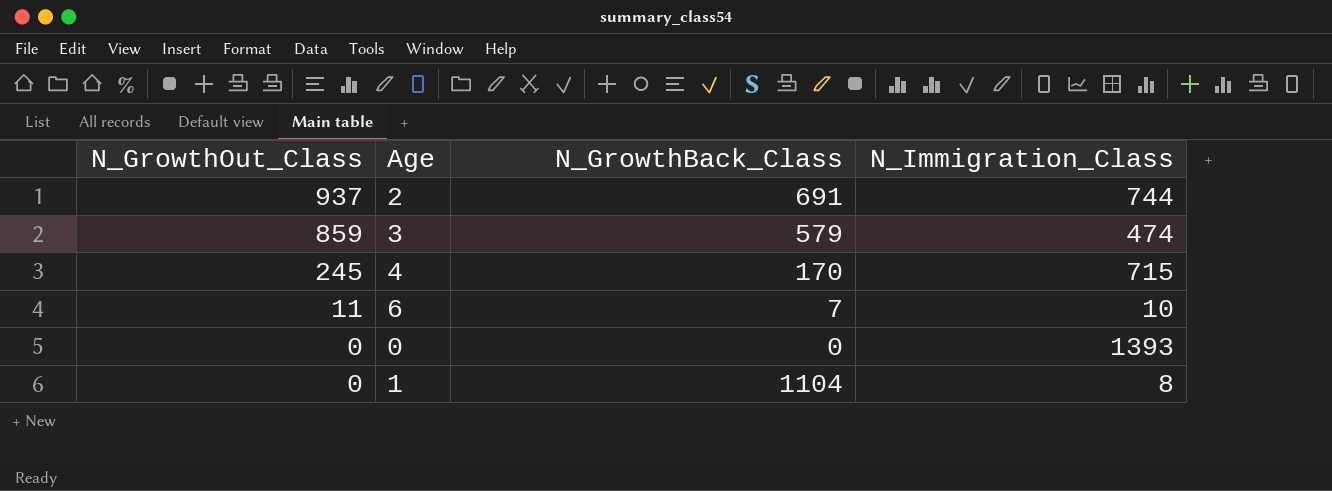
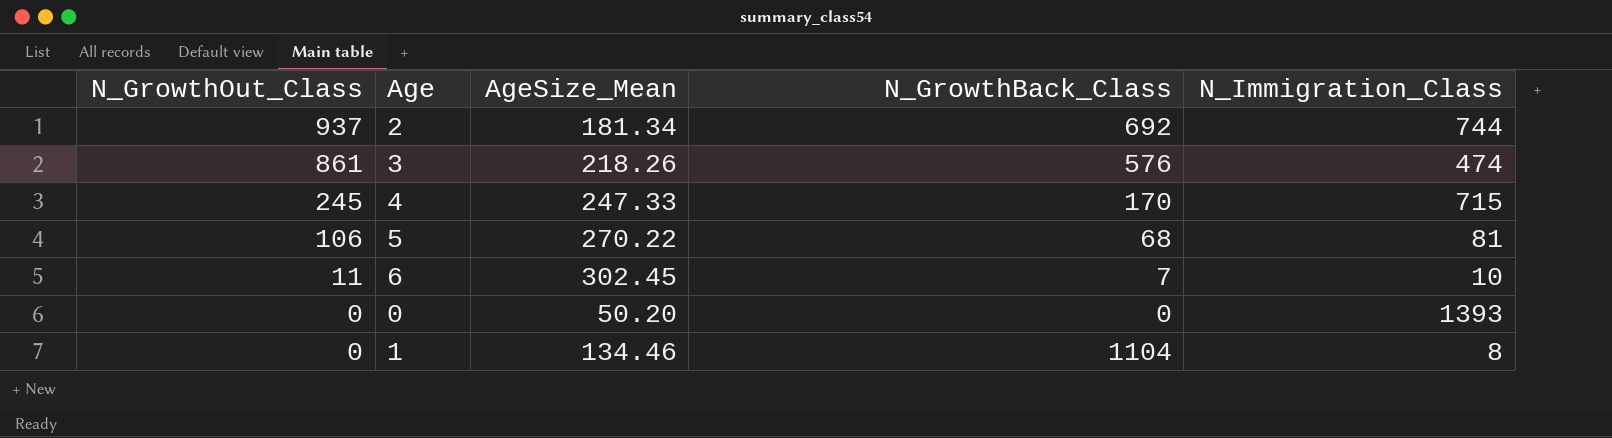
column AgeSize_Mean | position: none -> 3
2 | N_GrowthBack_Class: 691 -> 692
3 | N_GrowthOut_Class: 859 -> 861
3 | N_GrowthBack_Class: 579 -> 576
row 5: none -> 106 | 270.22 | 68 | 81

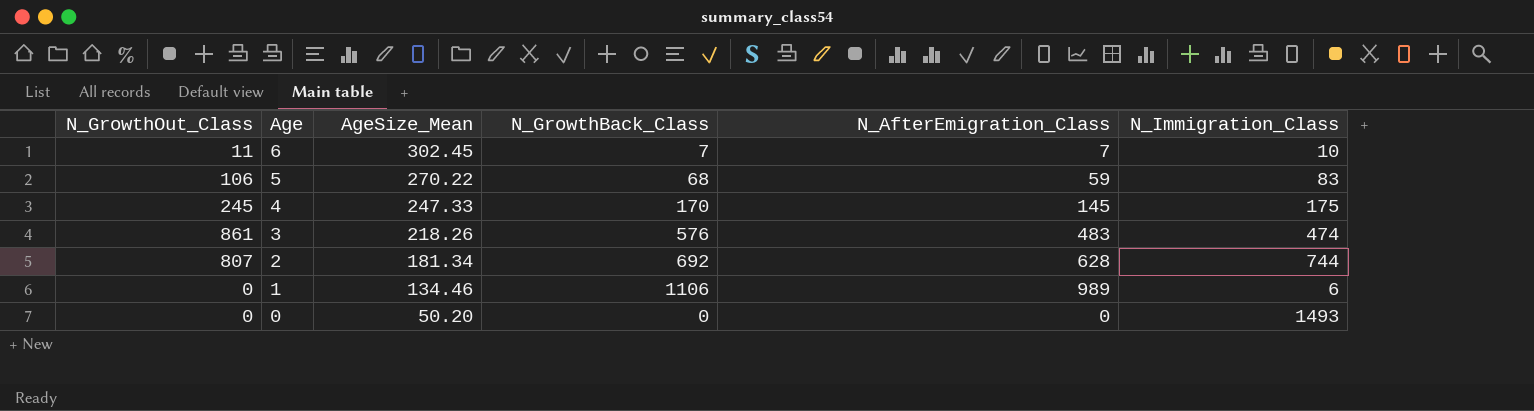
row order: N_GrowthOut_Class descending -> Age descending
column N_AfterEmigration_Class | position: none -> 5
5 | N_Immigration_Class: 81 -> 83
4 | N_Immigration_Class: 715 -> 175
2 | N_GrowthOut_Class: 937 -> 807
1 | N_GrowthBack_Class: 1104 -> 1106
1 | N_Immigration_Class: 8 -> 6
0 | N_Immigration_Class: 1393 -> 1493

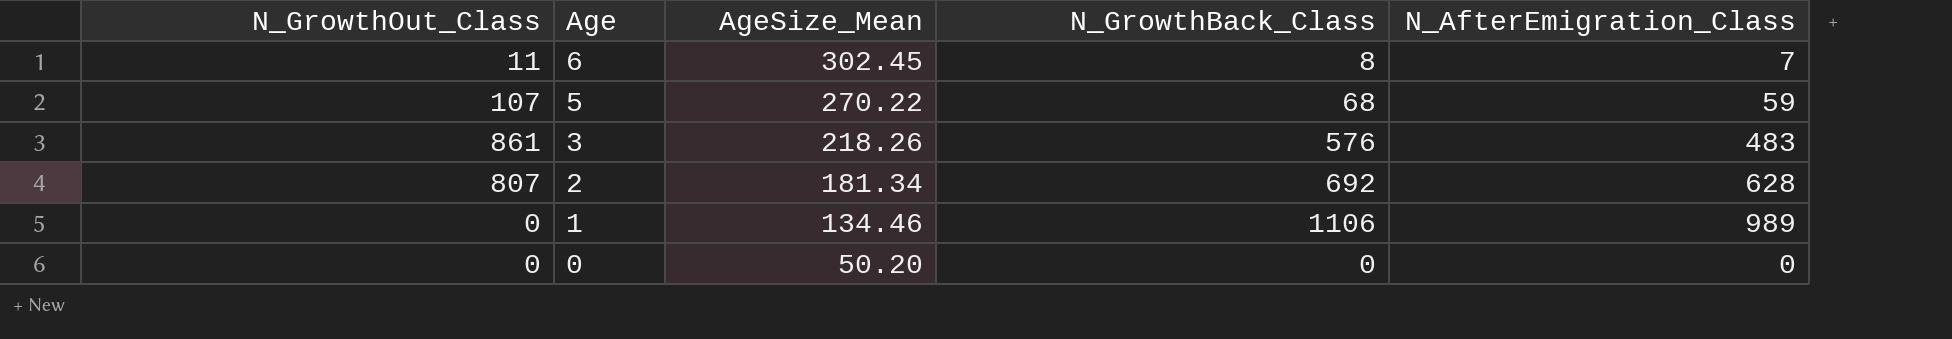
column N_Immigration_Class | position: 6 -> none
row 4: 245 | 247.33 | 170 | 145 | 175 -> none
6 | N_GrowthBack_Class: 7 -> 8
5 | N_GrowthOut_Class: 106 -> 107

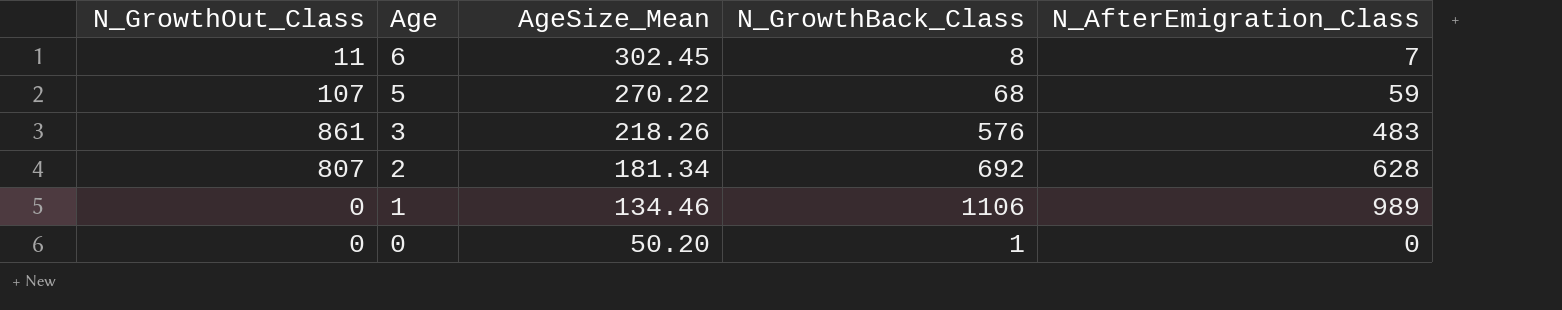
0 | N_GrowthBack_Class: 0 -> 1

